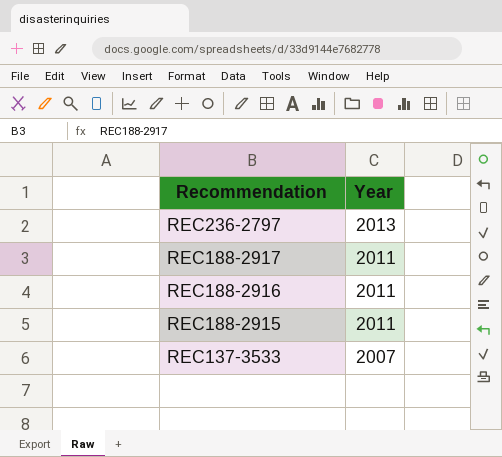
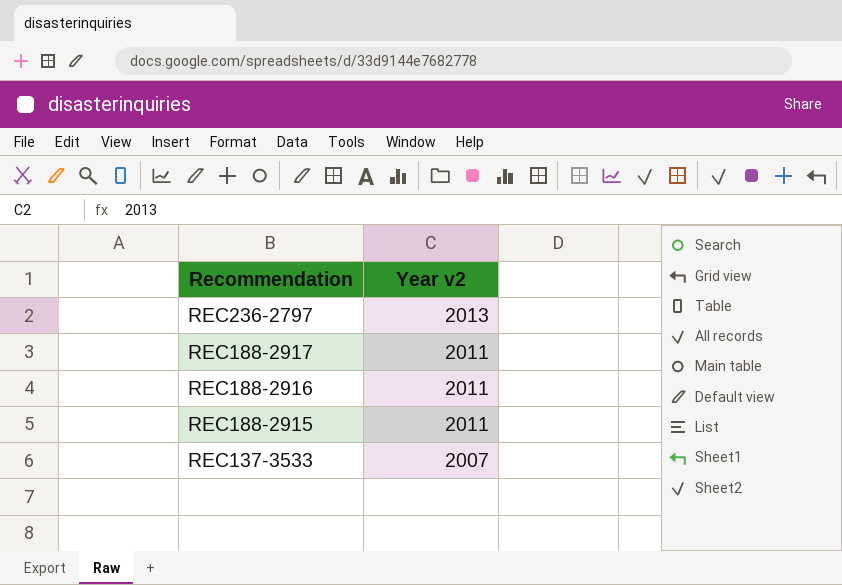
column name: Year -> Year v2

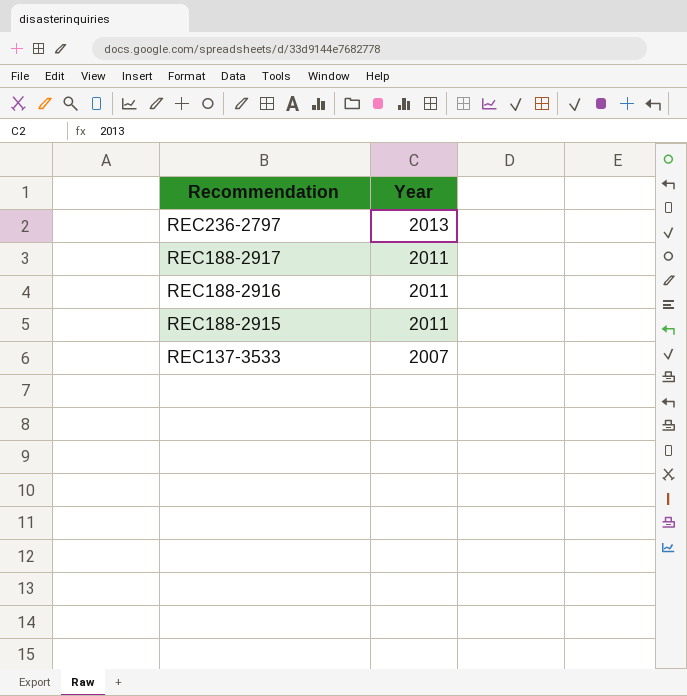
column name: Year v2 -> Year

